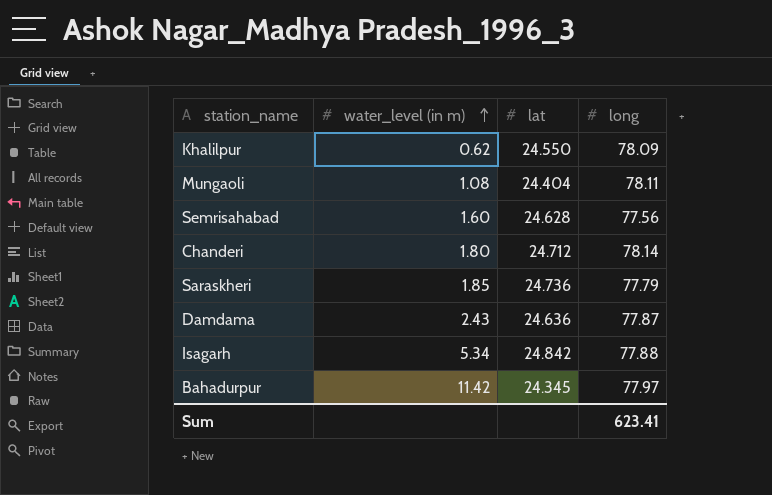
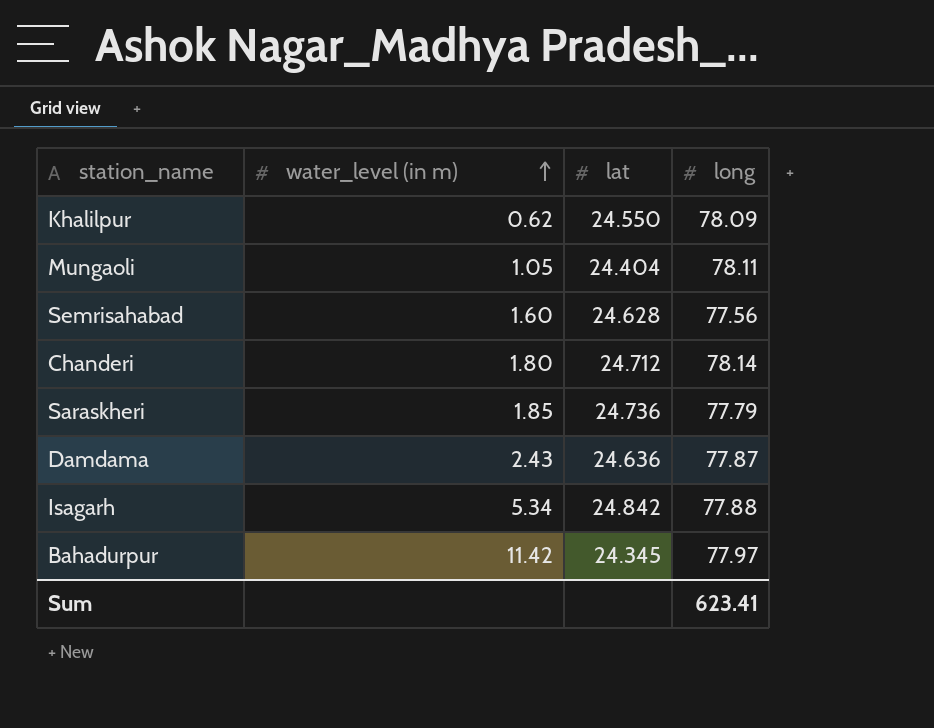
Mungaoli | water_level (in m): 1.08 -> 1.05

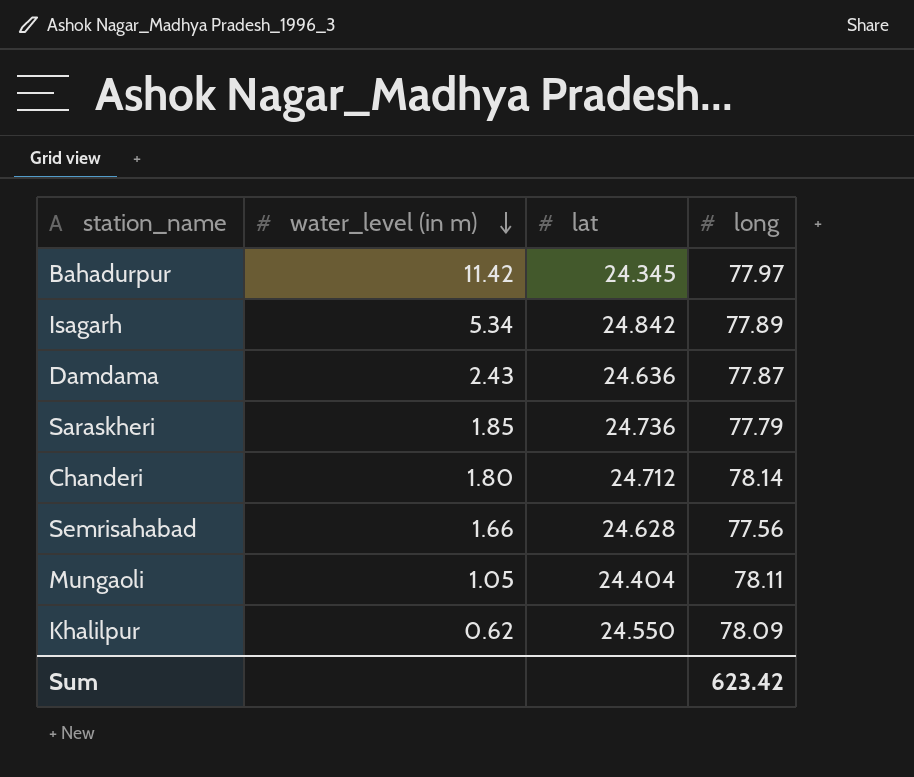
row order: water_level (in m) ascending -> water_level (in m) descending
Isagarh | long: 77.88 -> 77.89
Semrisahabad | water_level (in m): 1.60 -> 1.66
Sum | long: 623.41 -> 623.42

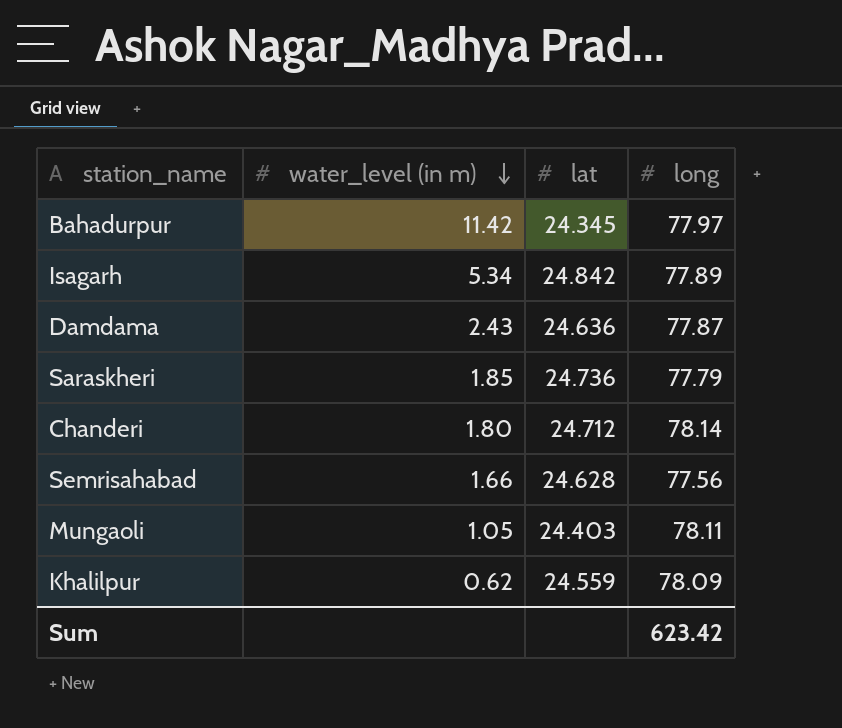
Mungaoli | lat: 24.404 -> 24.403
Khalilpur | lat: 24.550 -> 24.559

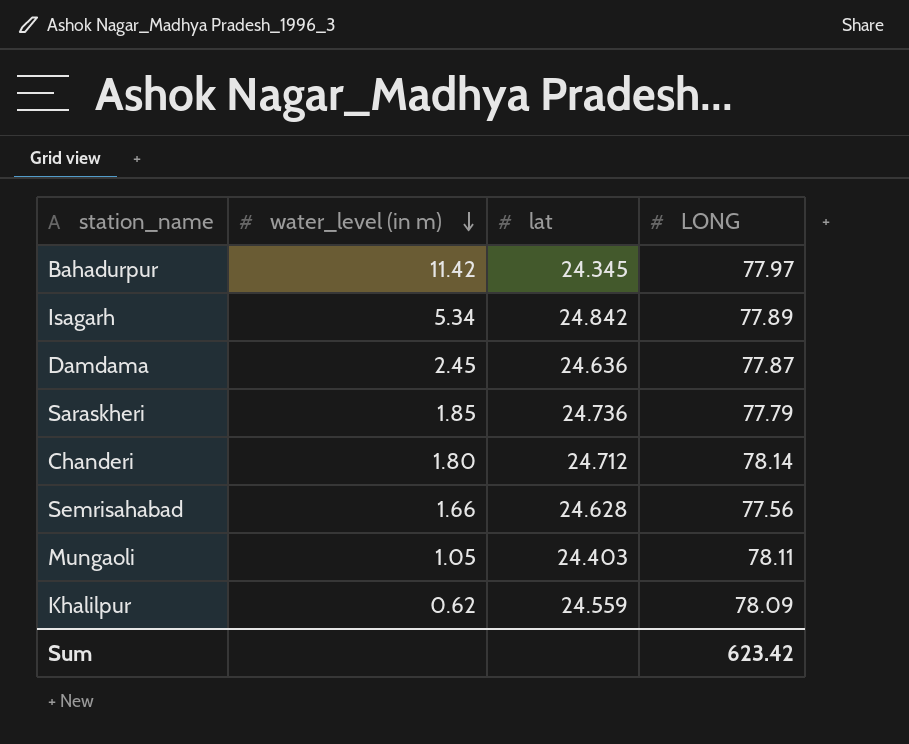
column name: long -> LONG
Damdama | water_level (in m): 2.43 -> 2.45

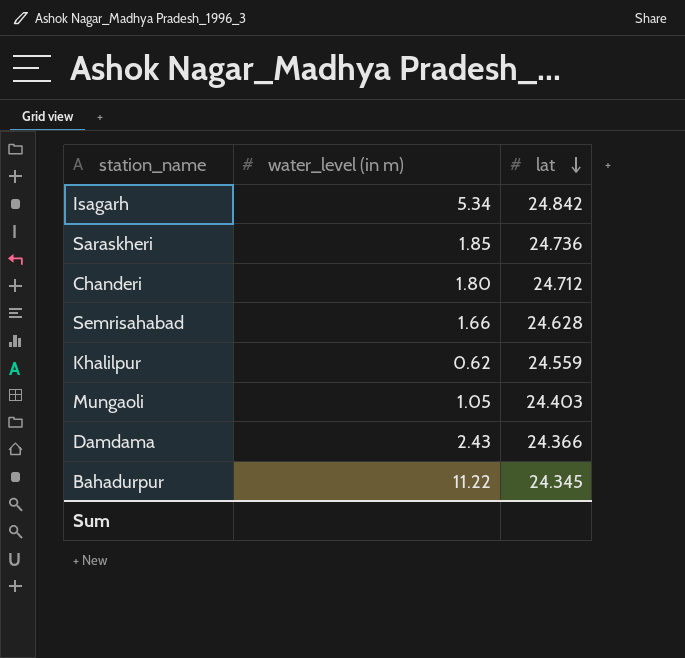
row order: water_level (in m) descending -> lat descending
column LONG | position: 4 -> none
Damdama | water_level (in m): 2.45 -> 2.43
Damdama | lat: 24.636 -> 24.366
Bahadurpur | water_level (in m): 11.42 -> 11.22

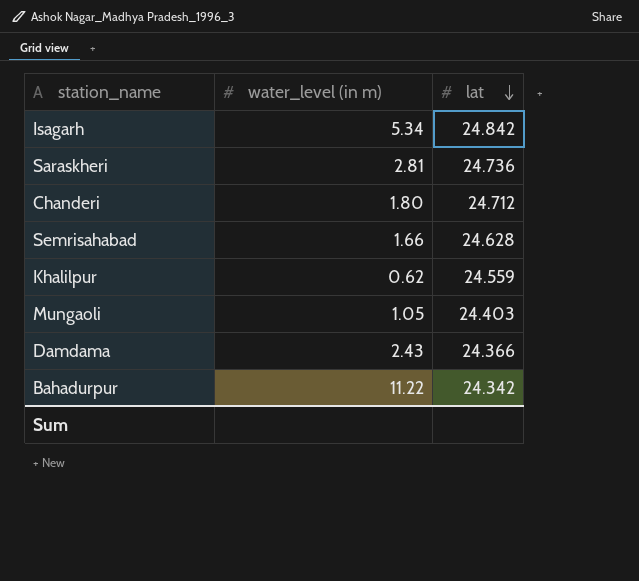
Saraskheri | water_level (in m): 1.85 -> 2.81
Bahadurpur | lat: 24.345 -> 24.342

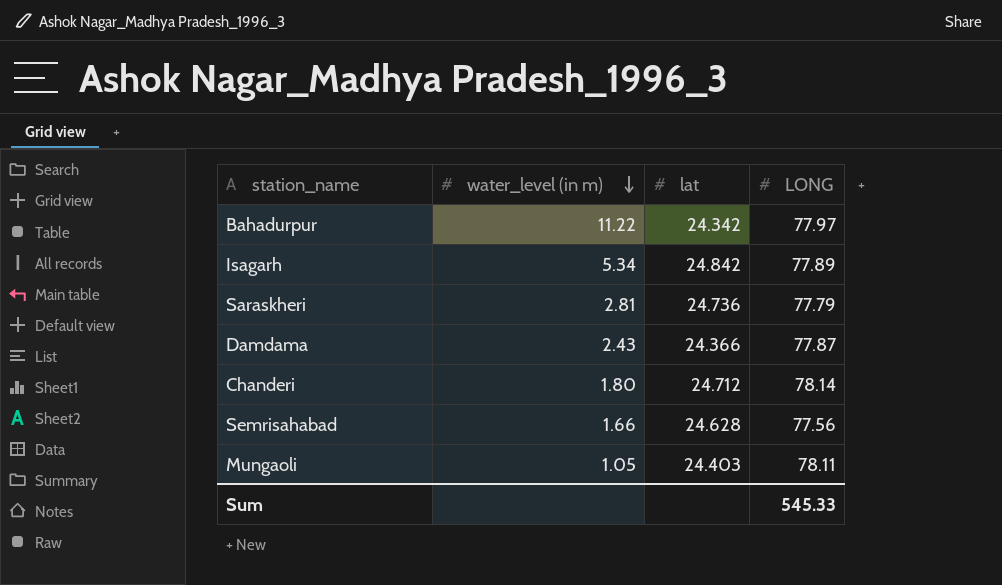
row order: lat descending -> water_level (in m) descending
column LONG | position: none -> 4
row Khalilpur: 0.62 | 24.559 -> none

